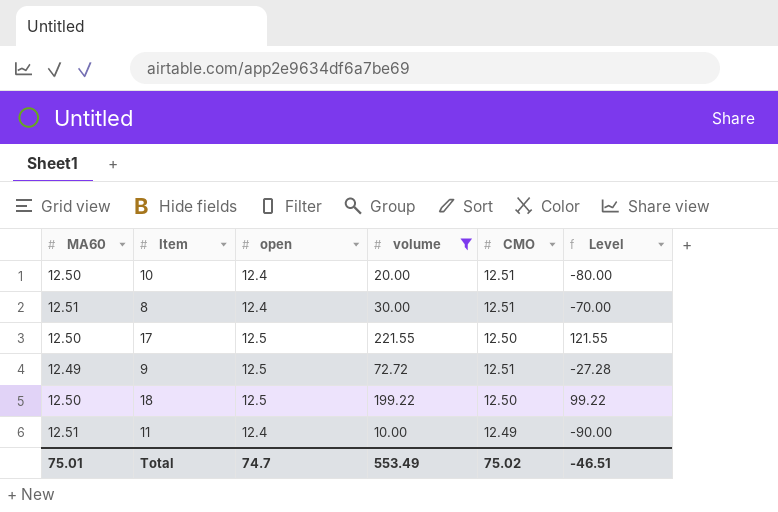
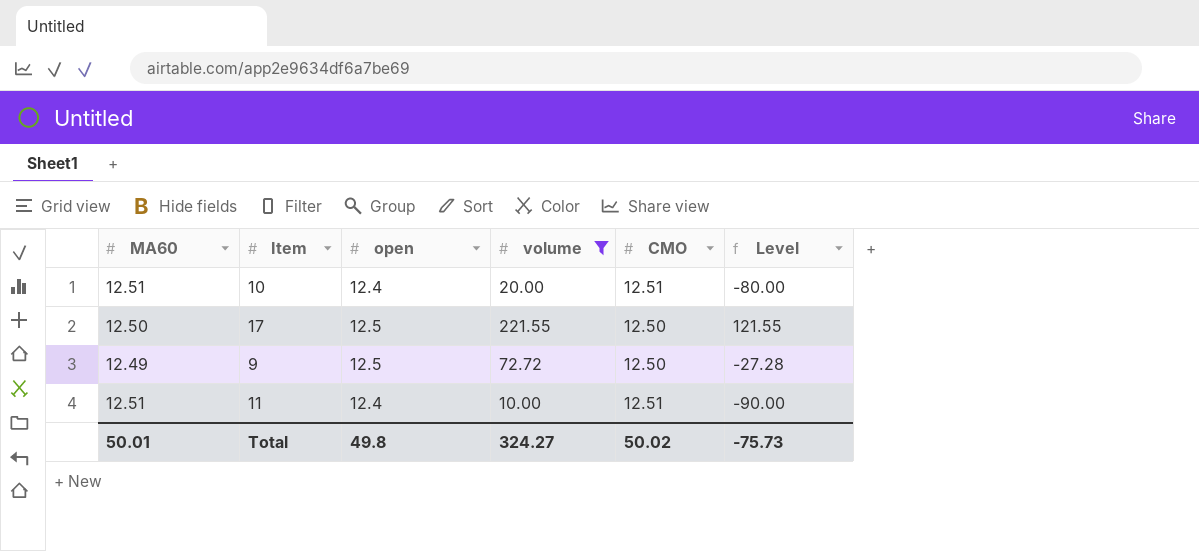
row 8: 12.51 | 12.4 | 30.00 | 12.51 | -70.00 -> none
row 18: 12.50 | 12.5 | 199.22 | 12.50 | 99.22 -> none
10 | MA60: 12.50 -> 12.51
9 | CMO: 12.51 -> 12.50
11 | CMO: 12.49 -> 12.51
Total | MA60: 75.01 -> 50.01
Total | open: 74.7 -> 49.8
Total | volume: 553.49 -> 324.27
Total | CMO: 75.02 -> 50.02
Total | Level: -46.51 -> -75.73

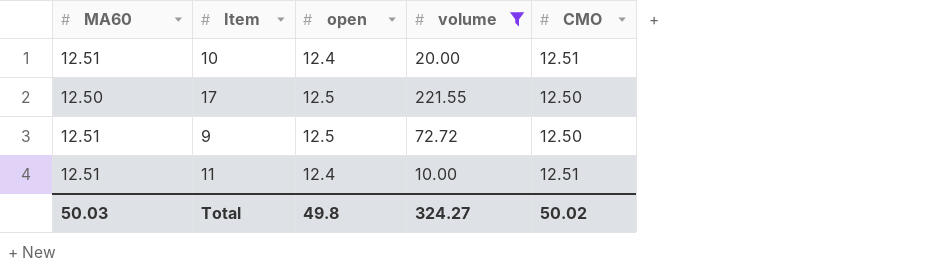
column Level | formula: [volume] - 100 -> none
9 | MA60: 12.49 -> 12.51
Total | MA60: 50.01 -> 50.03

